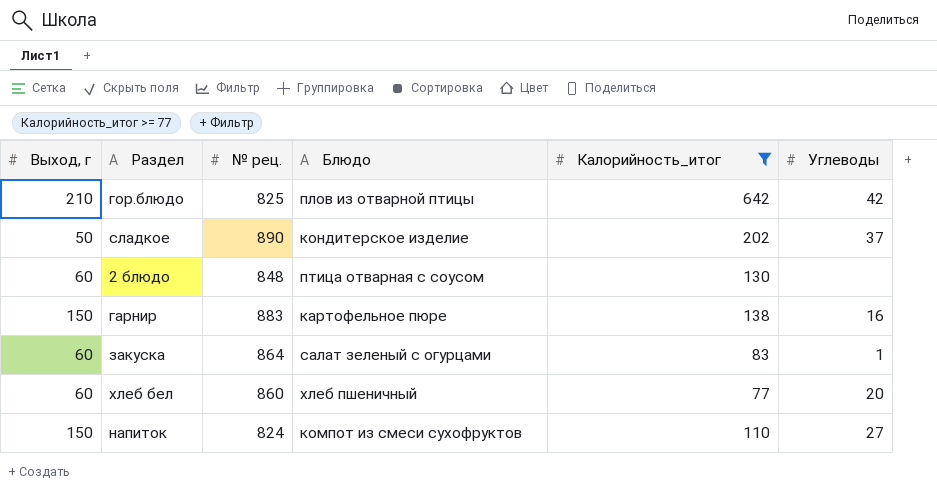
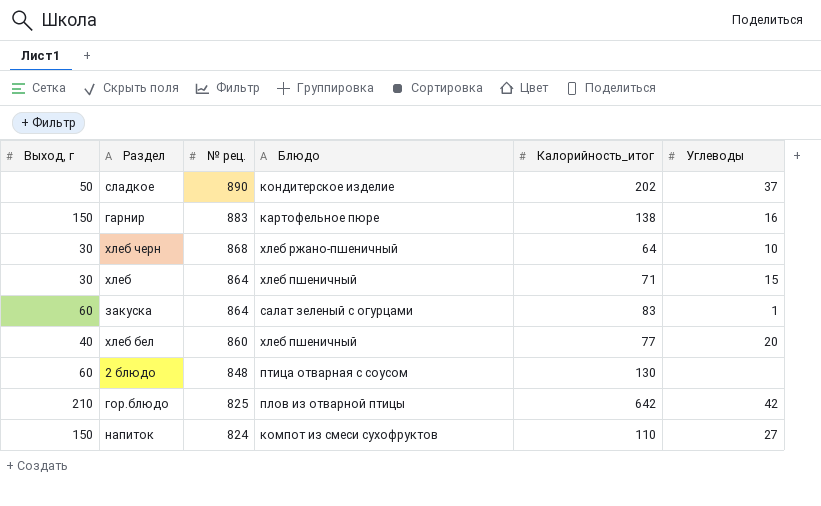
filter: Калорийность_итог >= 77 -> none
row order: none -> № рец. descending
хлеб бел | Выход, г: 60 -> 40

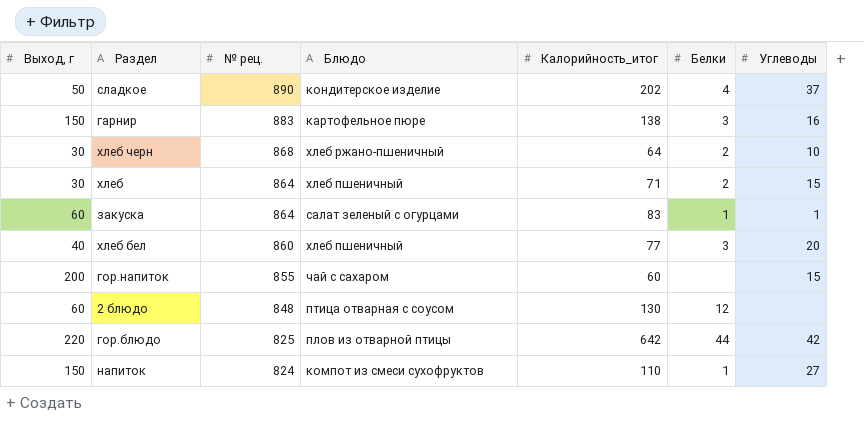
column Белки | position: none -> 6
row гор.напиток: none -> 200 | 855 | чай с сахаром | 60 | none | 15
гор.блюдо | Выход, г: 210 -> 220

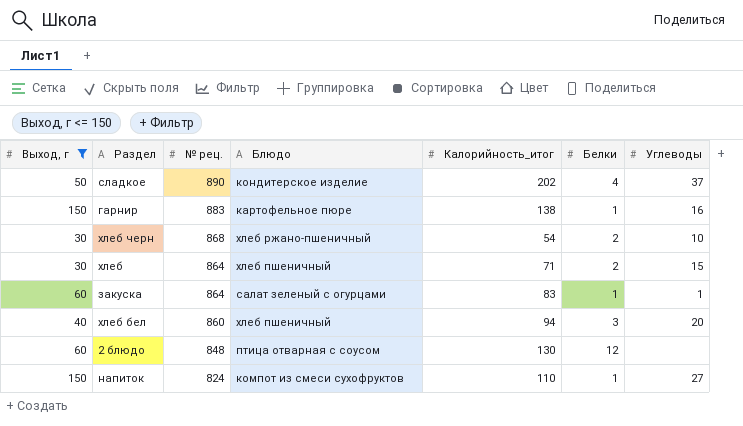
filter: none -> Выход, г <= 150
гарнир | Белки: 3 -> 1
хлеб черн | Калорийность_итог: 64 -> 54
хлеб бел | Калорийность_итог: 77 -> 94

